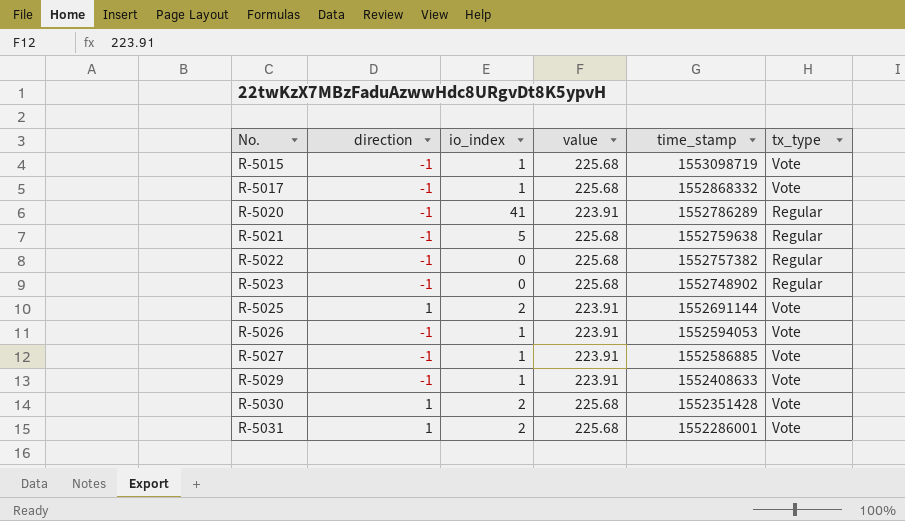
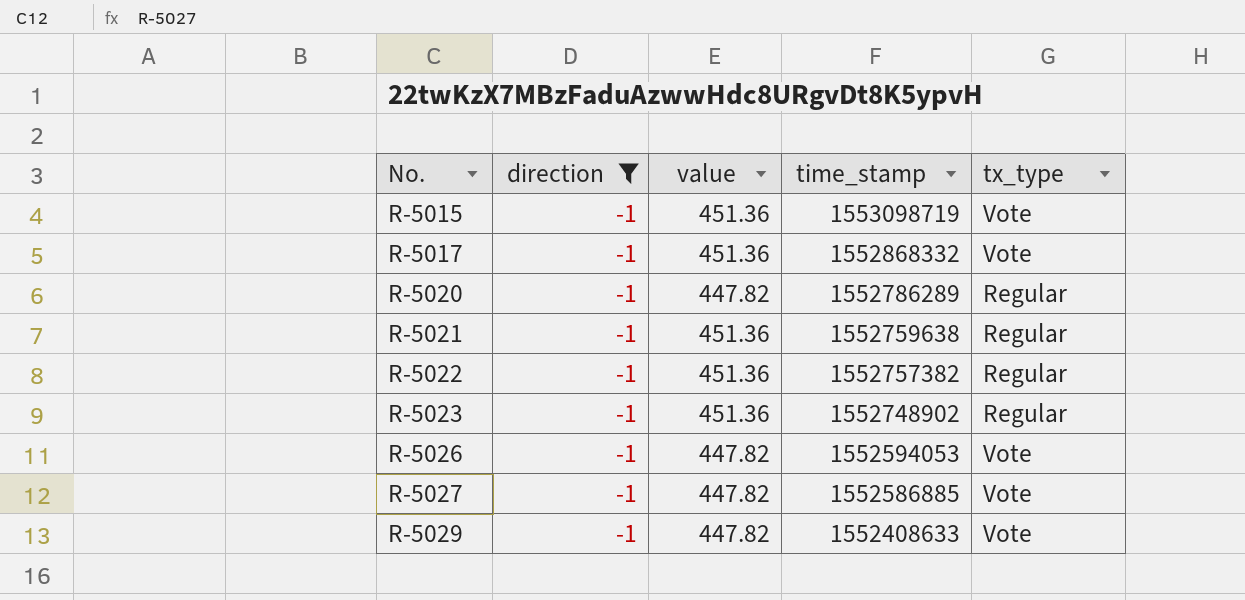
filter: none -> direction = -1
column io_index | position: 3 -> none
R-5015 | value: 225.68 -> 451.36
R-5017 | value: 225.68 -> 451.36
R-5020 | value: 223.91 -> 447.82
R-5021 | value: 225.68 -> 451.36
R-5022 | value: 225.68 -> 451.36
R-5023 | value: 225.68 -> 451.36
R-5026 | value: 223.91 -> 447.82
R-5027 | value: 223.91 -> 447.82
R-5029 | value: 223.91 -> 447.82

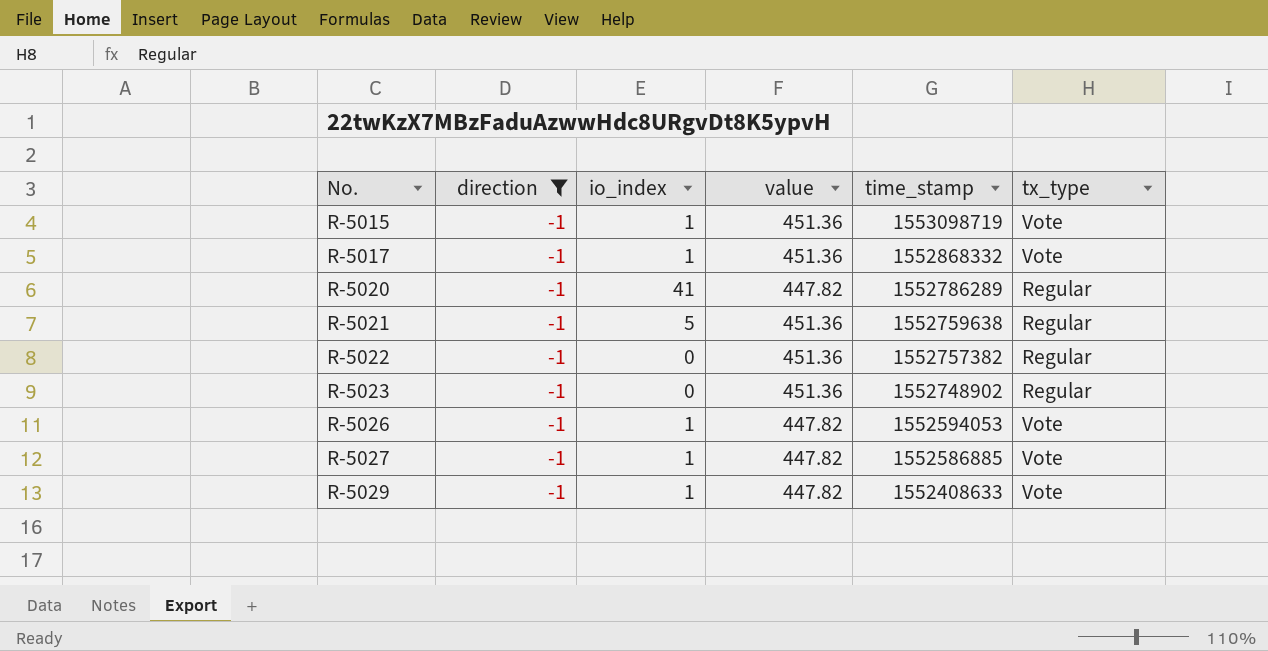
column io_index | position: none -> 3

